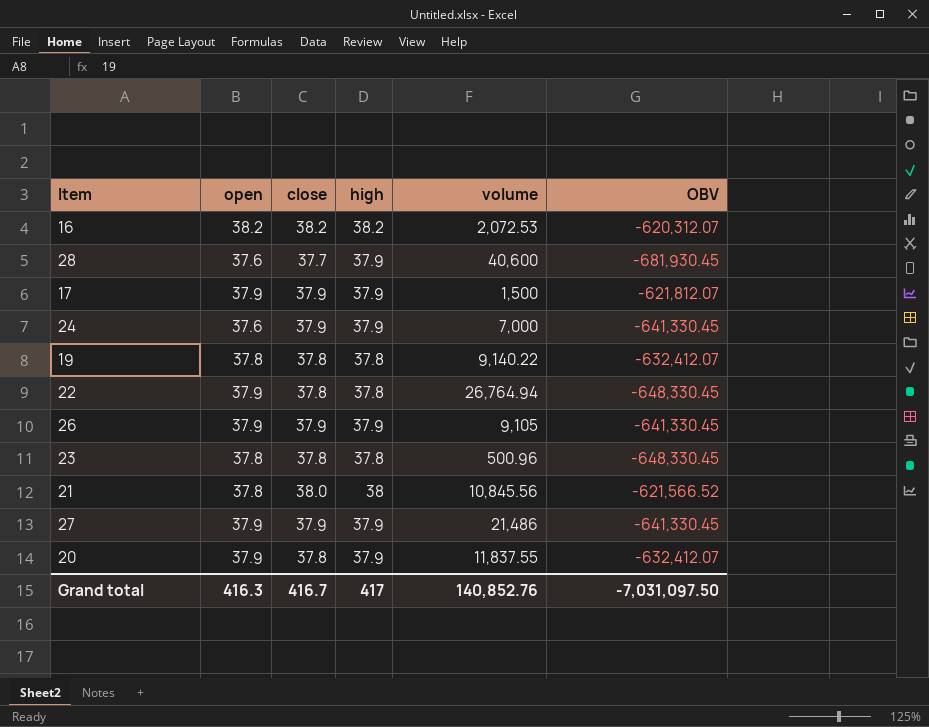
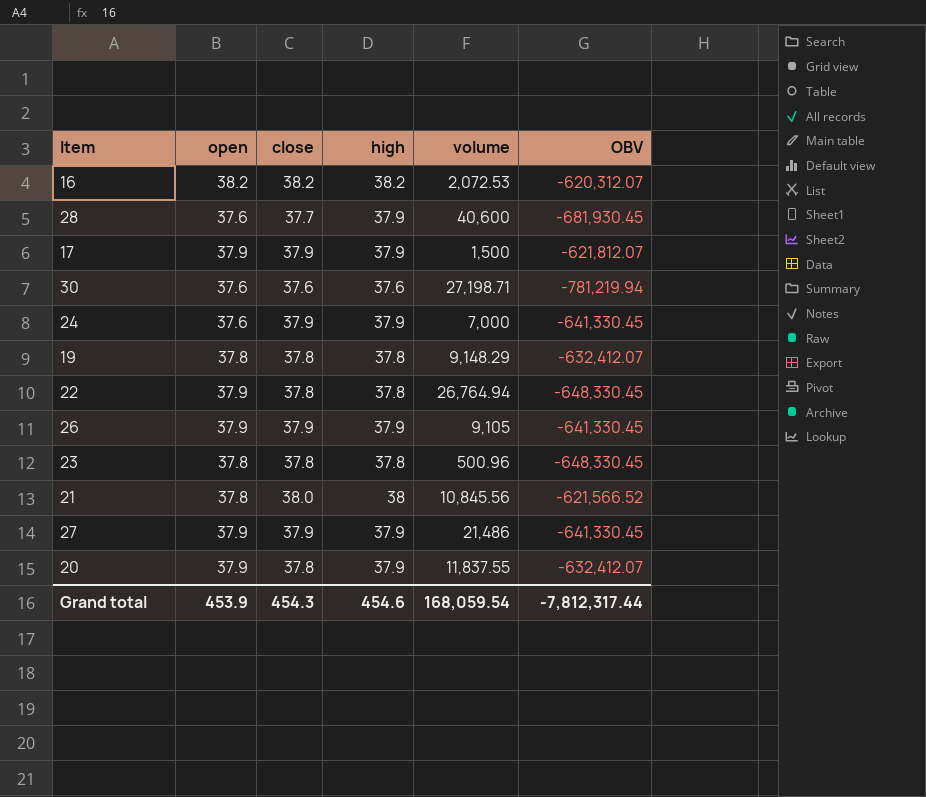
row 30: none -> 37.6 | 37.6 | 37.6 | 27,198.71 | -781,219.94
19 | volume: 9,140.22 -> 9,148.29
Grand total | open: 416.3 -> 453.9
Grand total | close: 416.7 -> 454.3
Grand total | high: 417 -> 454.6
Grand total | volume: 140,852.76 -> 168,059.54
Grand total | OBV: -7,031,097.50 -> -7,812,317.44

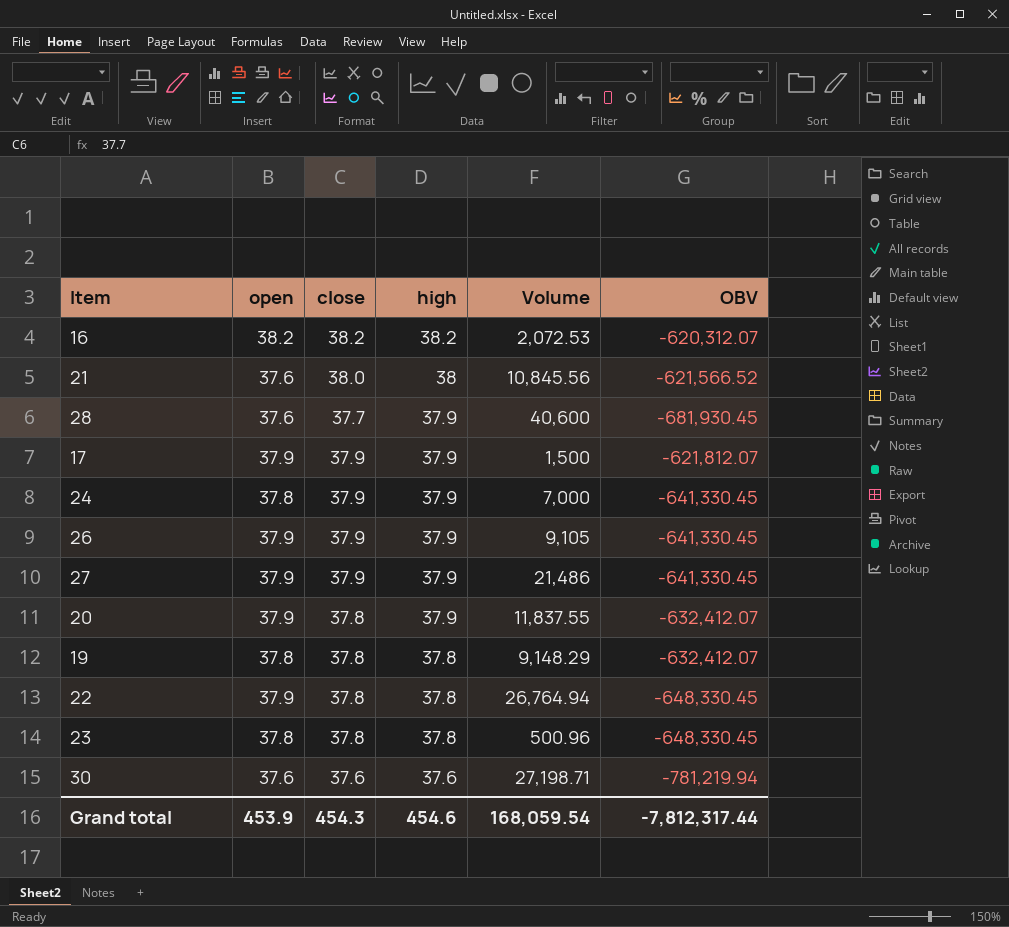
row order: none -> high descending
column name: volume -> Volume
21 | open: 37.8 -> 37.6
24 | open: 37.6 -> 37.8

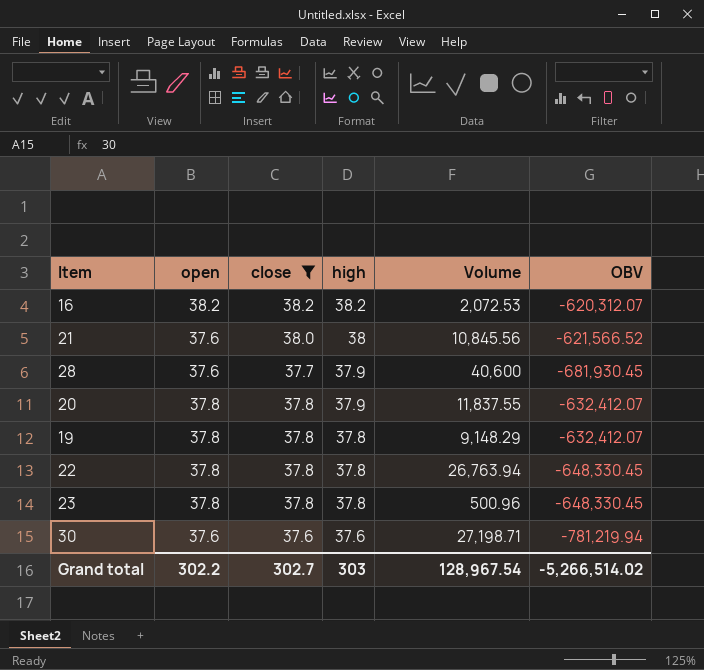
filter: none -> close != 37.9
20 | open: 37.9 -> 37.8
22 | open: 37.9 -> 37.8
22 | Volume: 26,764.94 -> 26,763.94
Grand total | open: 453.9 -> 302.2
Grand total | close: 454.3 -> 302.7
Grand total | high: 454.6 -> 303
Grand total | Volume: 168,059.54 -> 128,967.54
Grand total | OBV: -7,812,317.44 -> -5,266,514.02

